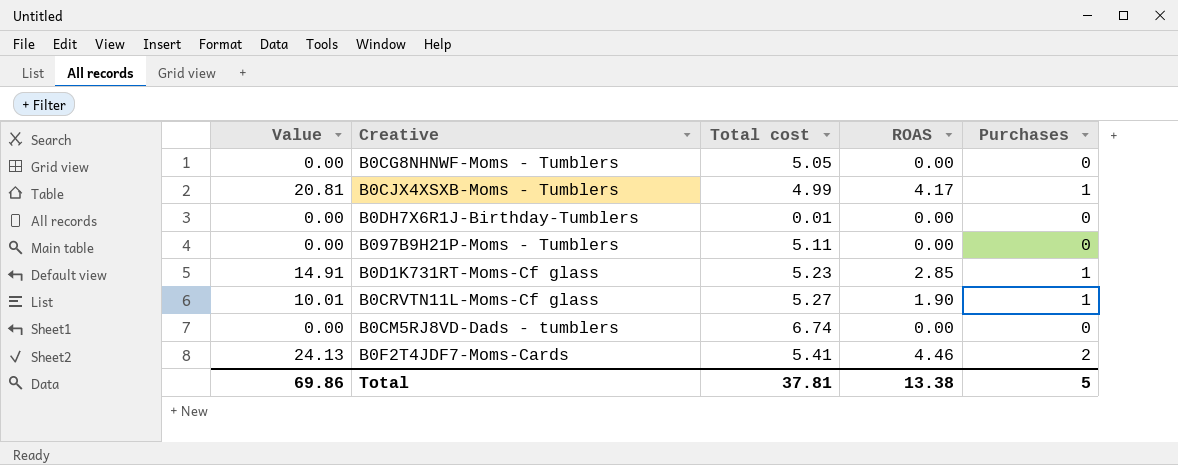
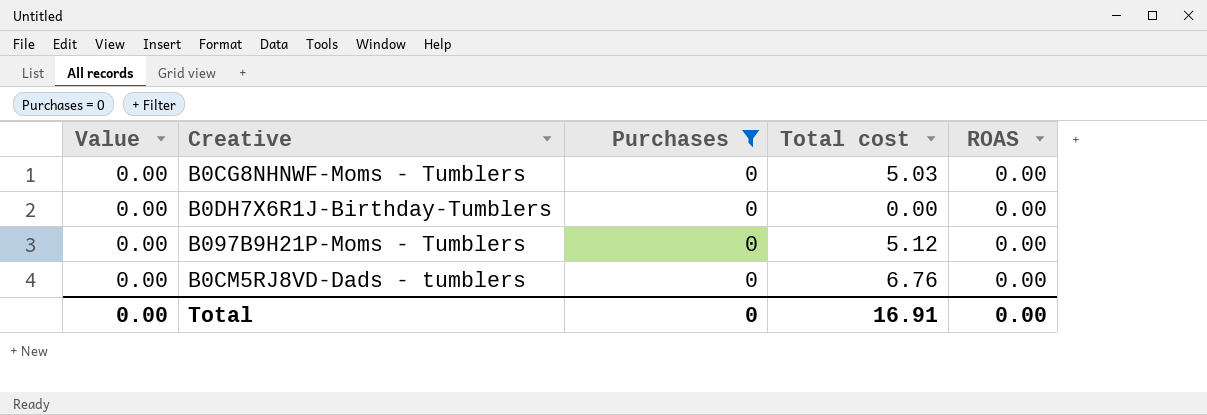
filter: none -> Purchases = 0
column Purchases | position: 5 -> 3
B0CG8NHNWF-Moms - Tumblers | Total cost: 5.05 -> 5.03
B0DH7X6R1J-Birthday-Tumblers | Total cost: 0.01 -> 0.00
B097B9H21P-Moms - Tumblers | Total cost: 5.11 -> 5.12
B0CM5RJ8VD-Dads - tumblers | Total cost: 6.74 -> 6.76
Total | Value: 69.86 -> 0.00
Total | Purchases: 5 -> 0
Total | Total cost: 37.81 -> 16.91
Total | ROAS: 13.38 -> 0.00

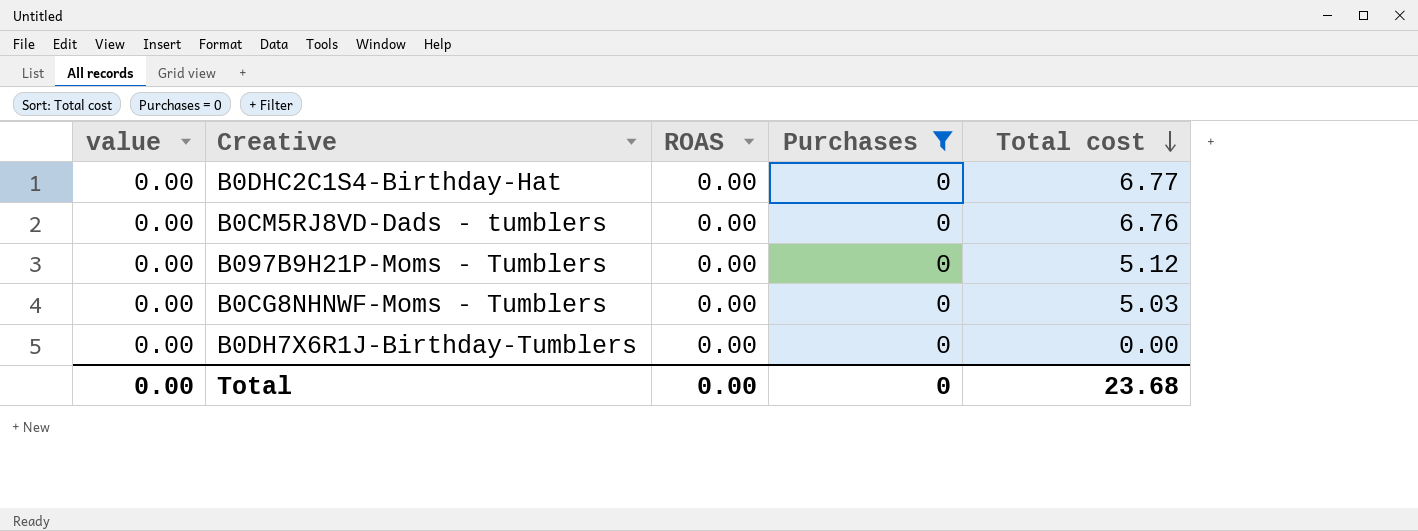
row order: none -> Total cost descending
column name: Value -> value
column ROAS | position: 5 -> 3
row B0DHC2C1S4-Birthday-Hat: none -> 0.00 | 0.00 | 0 | 6.77
Total | Total cost: 16.91 -> 23.68

